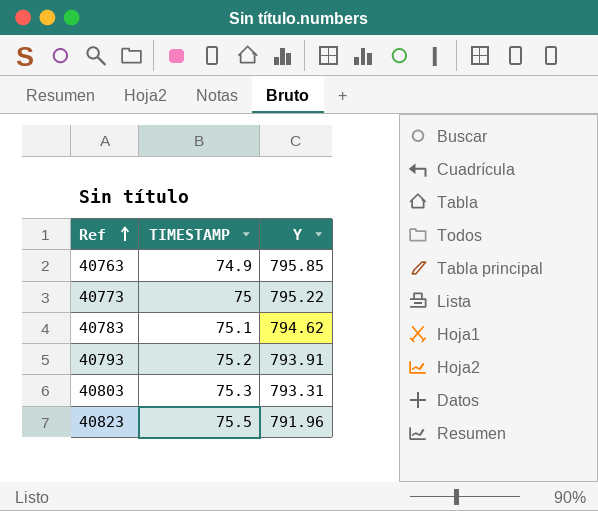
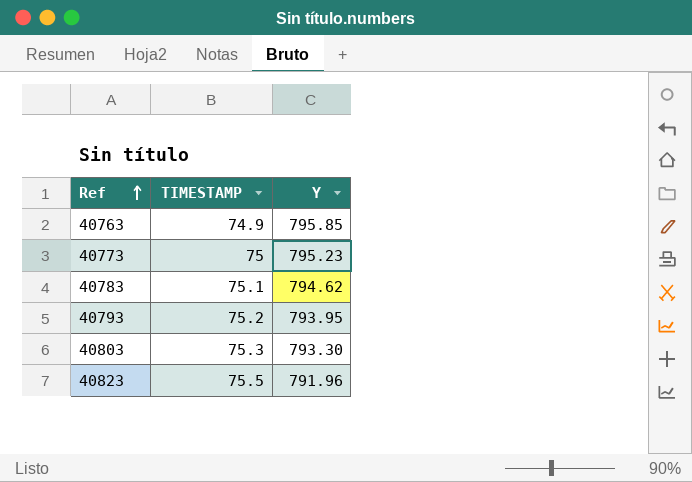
40773 | Y: 795.22 -> 795.23
40793 | Y: 793.91 -> 793.95
40803 | Y: 793.31 -> 793.30

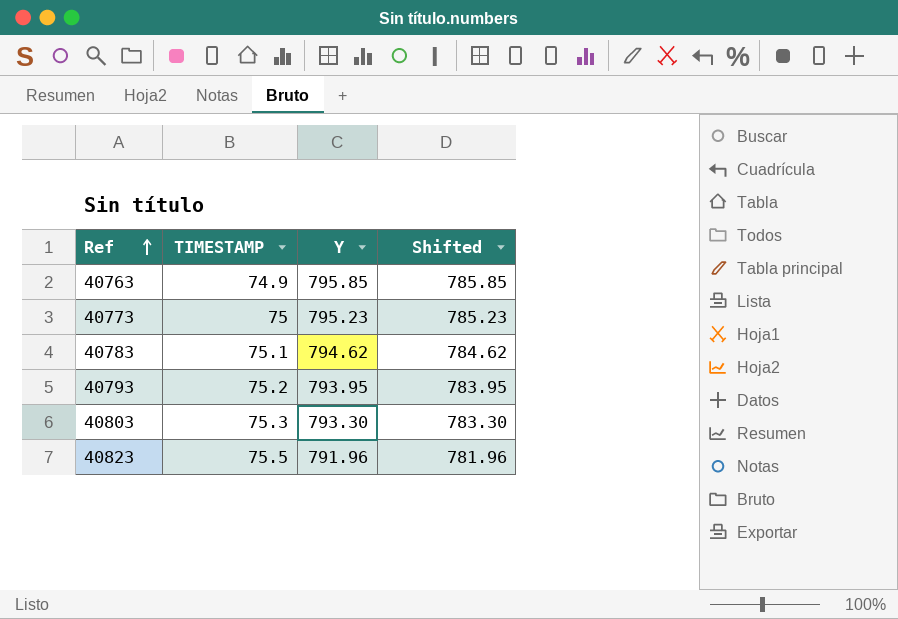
column Shifted | formula: none -> [Y] - 10

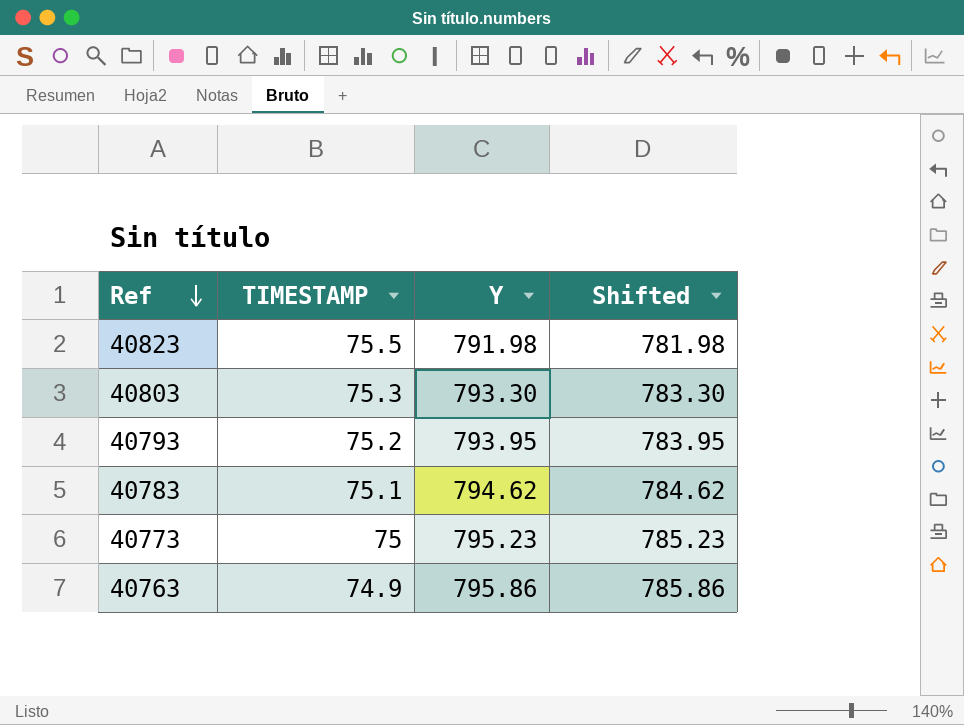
row order: Ref ascending -> Ref descending
40823 | Y: 791.96 -> 791.98
40823 | Shifted: 781.96 -> 781.98
40763 | Y: 795.85 -> 795.86
40763 | Shifted: 785.85 -> 785.86

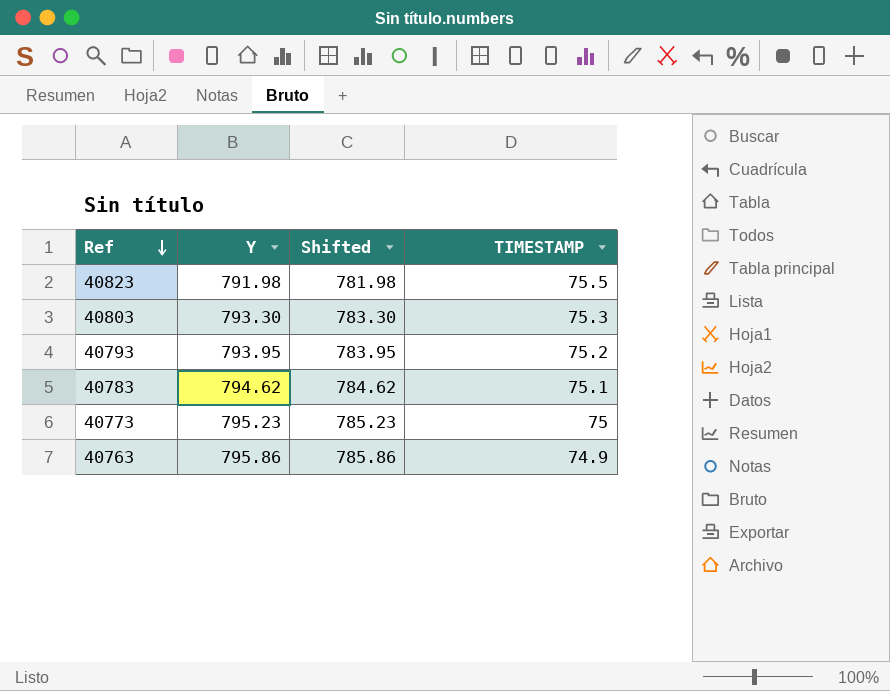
column TIMESTAMP | position: 2 -> 4

